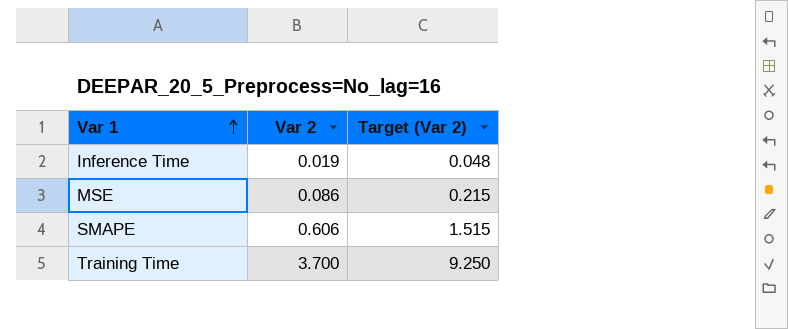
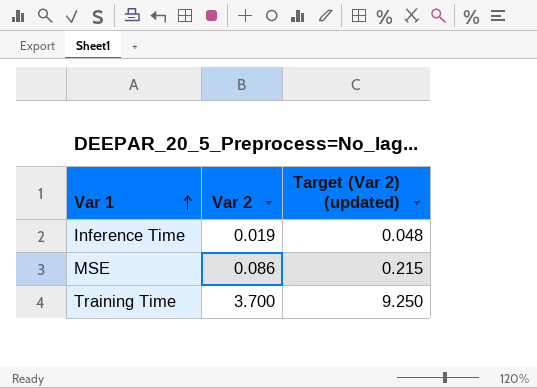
column name: Target (Var 2) -> Target (Var 2) (updated)
row SMAPE: 0.606 | 1.515 -> none

